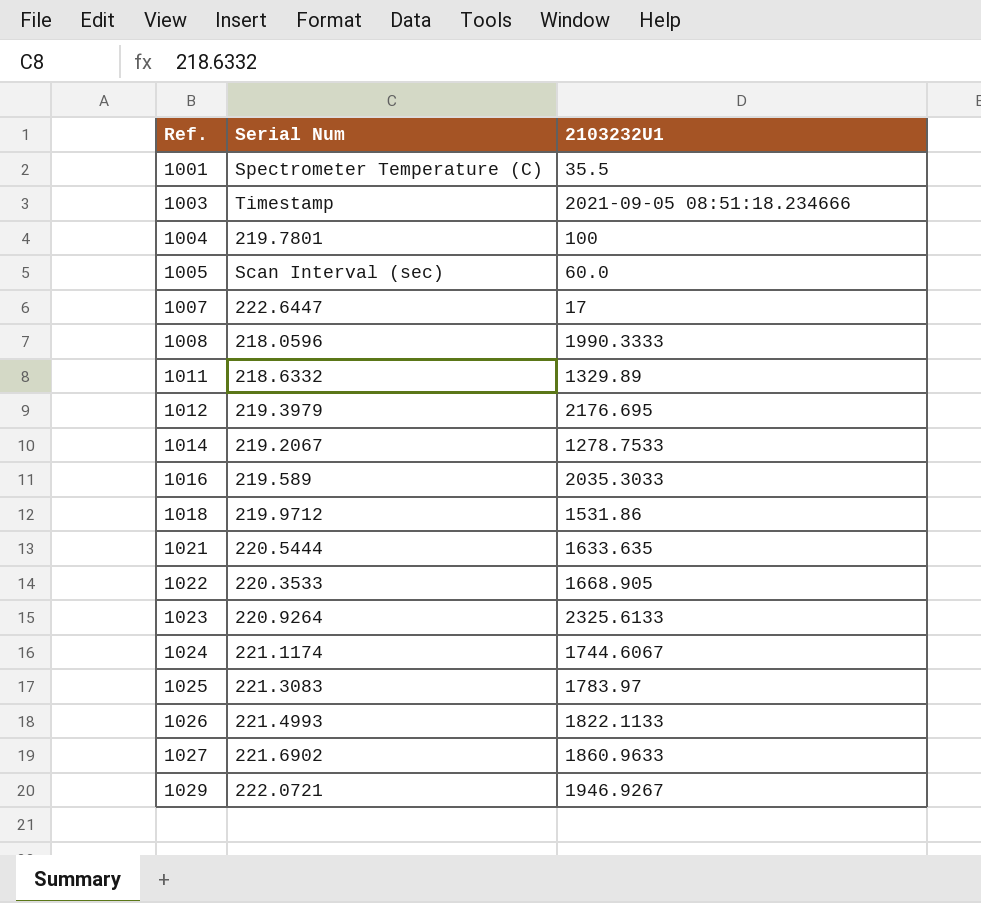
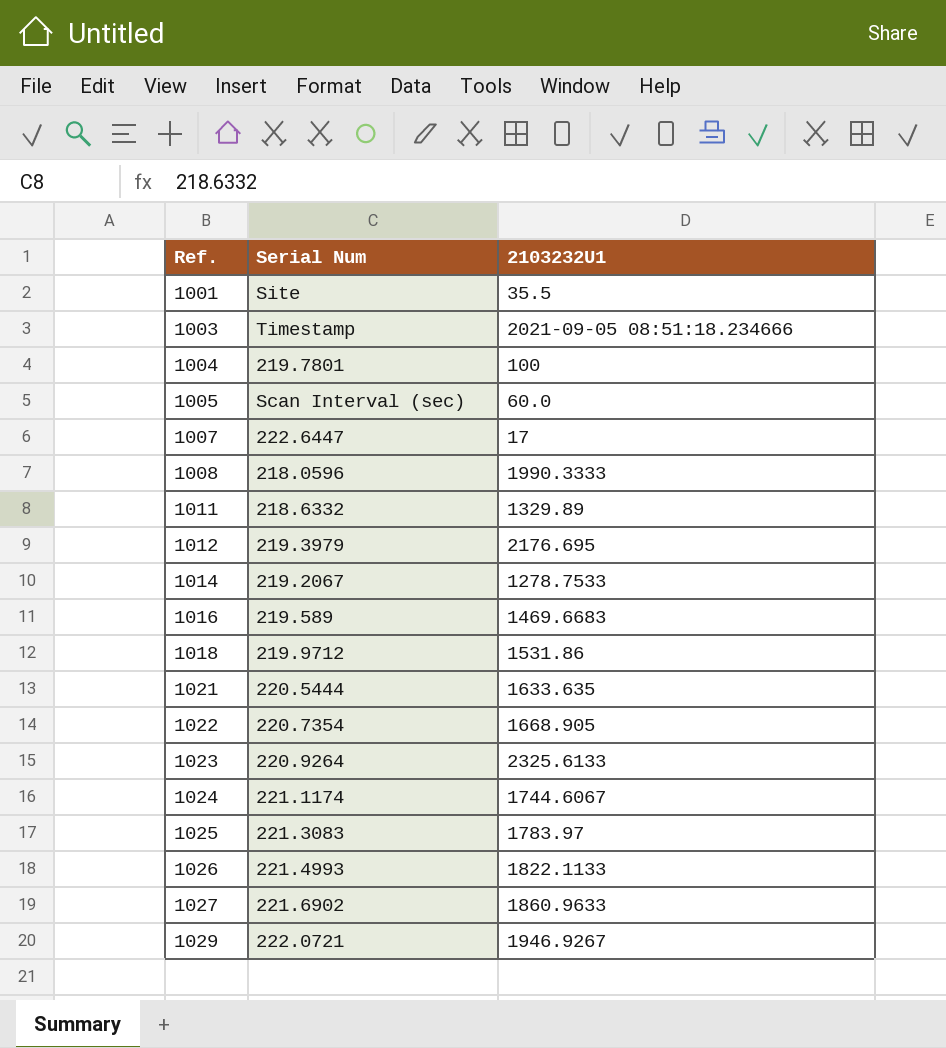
1001 | Serial Num: Spectrometer Temperature (C) -> Site
1016 | 2103232U1: 2035.3033 -> 1469.6683
1022 | Serial Num: 220.3533 -> 220.7354

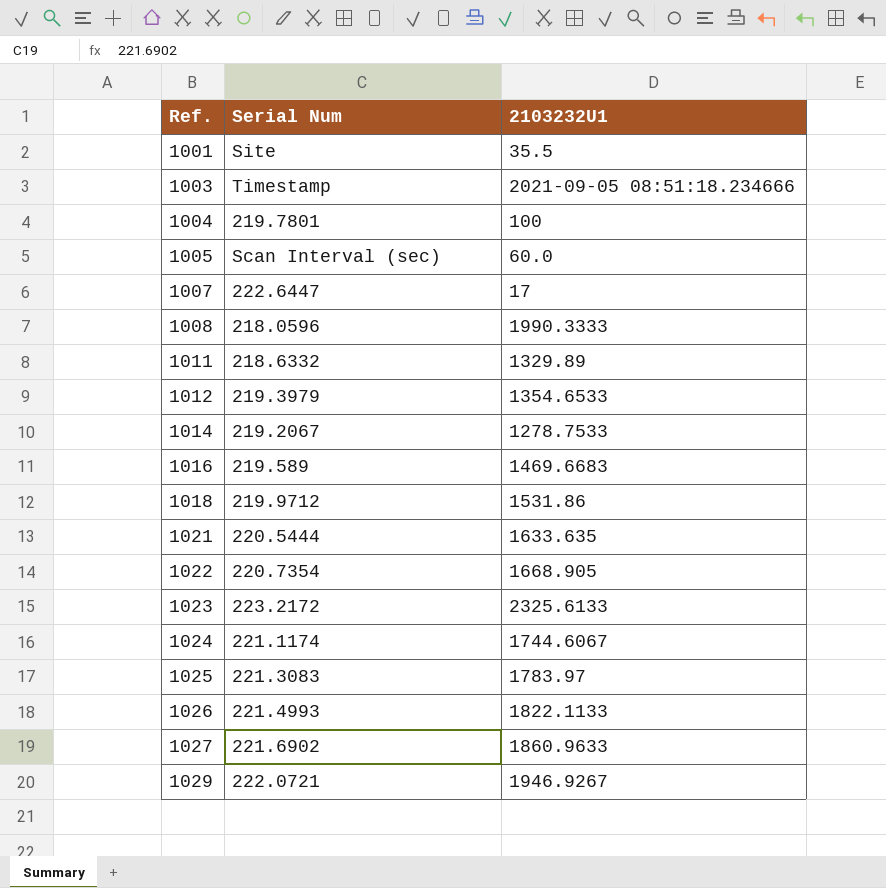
1012 | 2103232U1: 2176.695 -> 1354.6533
1023 | Serial Num: 220.9264 -> 223.2172

